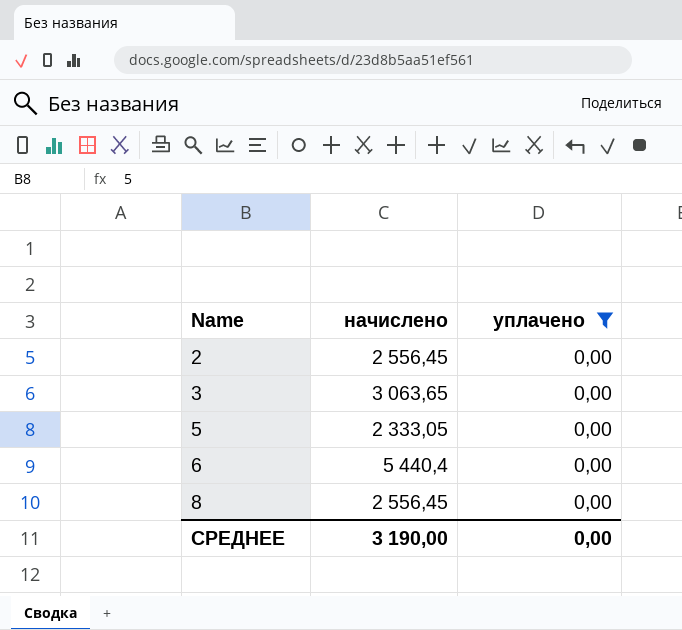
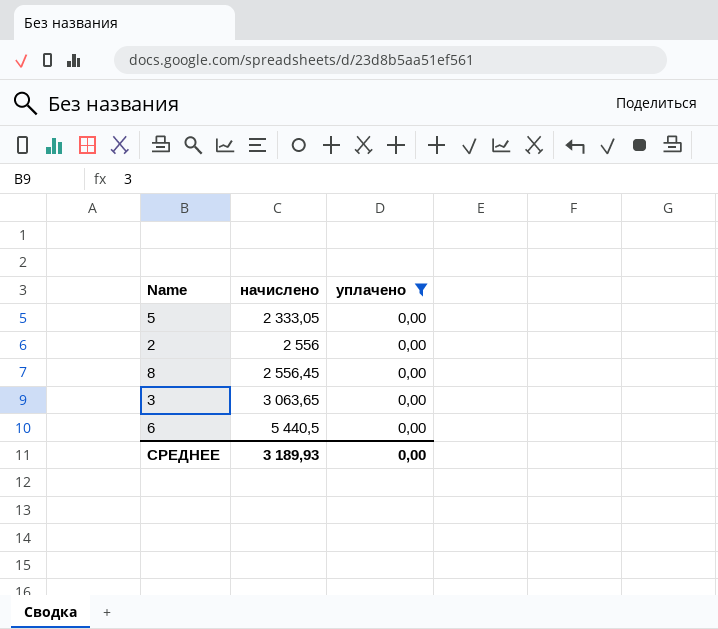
row order: Name ascending -> начислено ascending
2 | начислено: 2 556,45 -> 2 556
6 | начислено: 5 440,4 -> 5 440,5
СРЕДНЕЕ | начислено: 3 190,00 -> 3 189,93

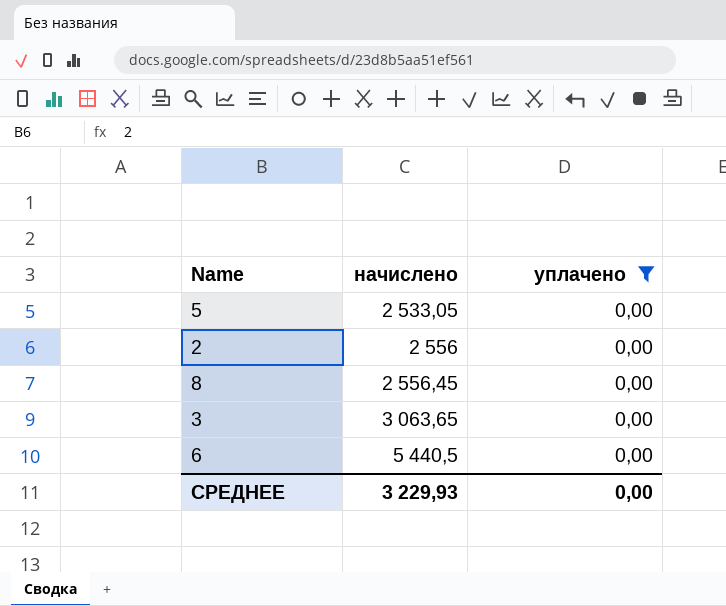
5 | начислено: 2 333,05 -> 2 533,05
СРЕДНЕЕ | начислено: 3 189,93 -> 3 229,93

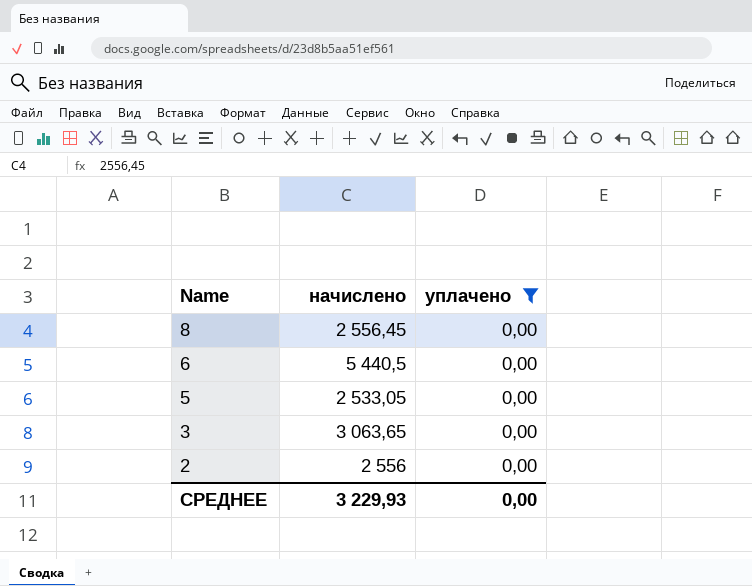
row order: начислено ascending -> Name descending

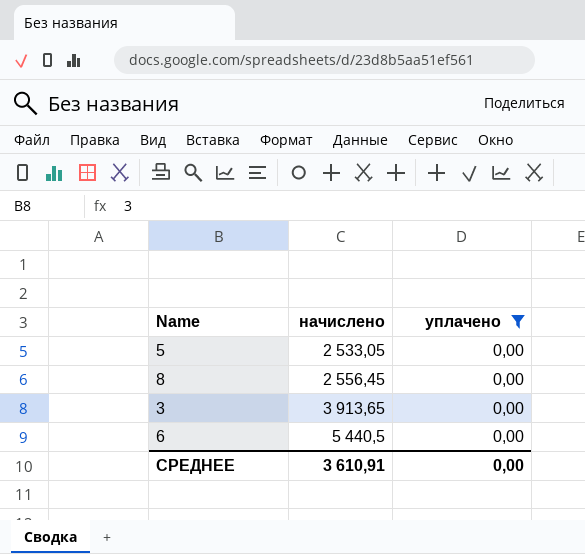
row order: Name descending -> начислено ascending
row 2: 2 556 | 0,00 -> none
3 | начислено: 3 063,65 -> 3 913,65
СРЕДНЕЕ | начислено: 3 229,93 -> 3 610,91

